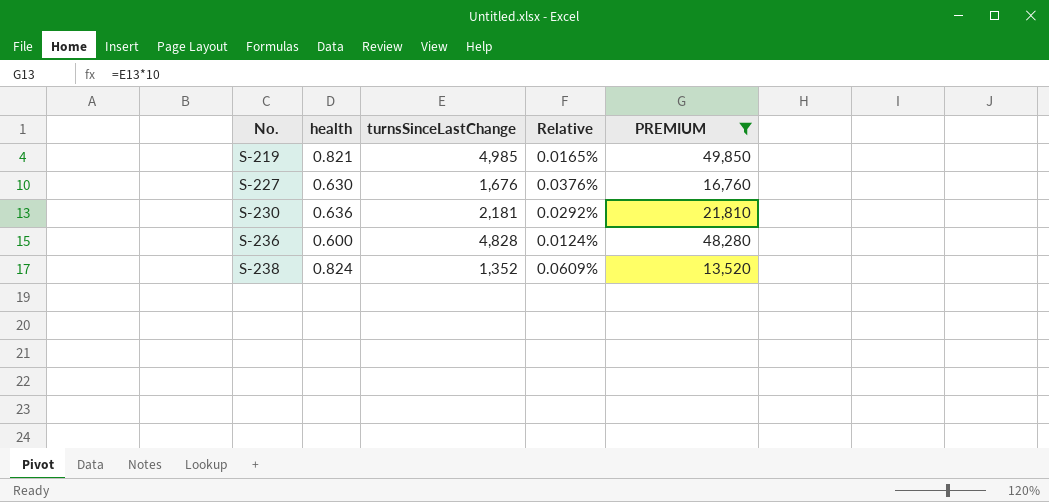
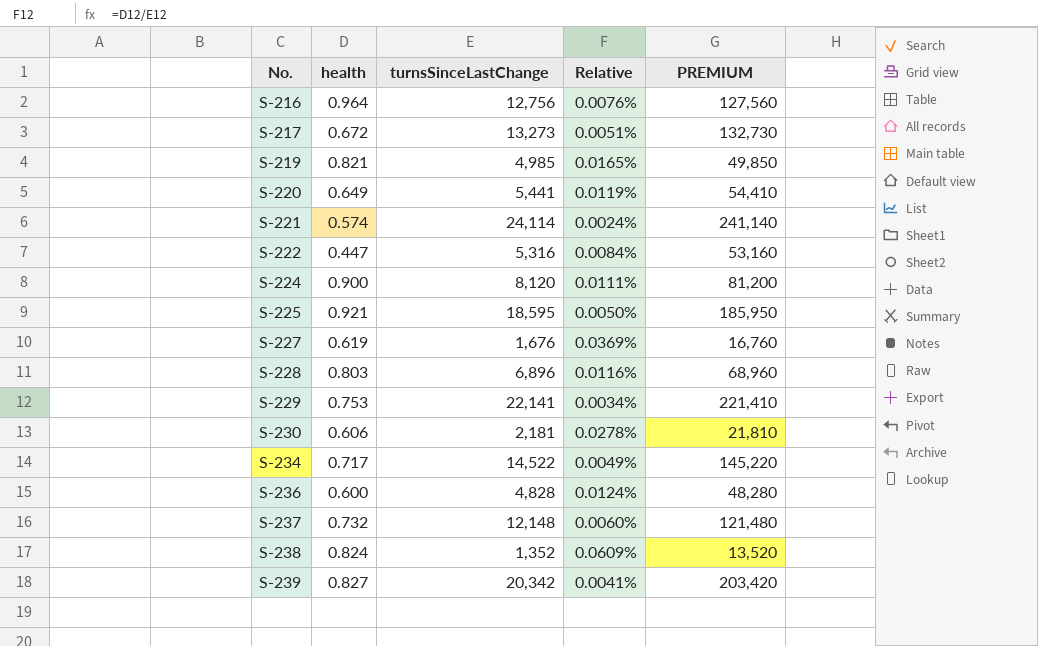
filter: PREMIUM <= 49,850 -> none
S-227 | health: 0.630 -> 0.619
S-227 | Relative: 0.0376% -> 0.0369%
S-230 | health: 0.636 -> 0.606
S-230 | Relative: 0.0292% -> 0.0278%

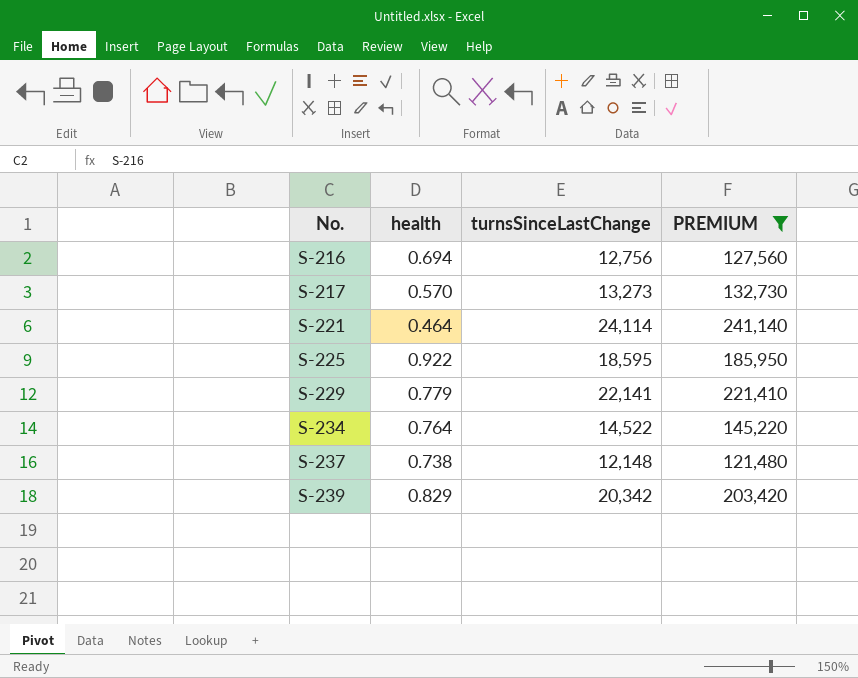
filter: none -> PREMIUM >= 121,480
column Relative | formula: [health] / [turnsSinceLastChange] -> none
S-216 | health: 0.964 -> 0.694
S-217 | health: 0.672 -> 0.570
S-221 | health: 0.574 -> 0.464
S-225 | health: 0.921 -> 0.922
S-229 | health: 0.753 -> 0.779
S-234 | health: 0.717 -> 0.764
S-237 | health: 0.732 -> 0.738
S-239 | health: 0.827 -> 0.829

